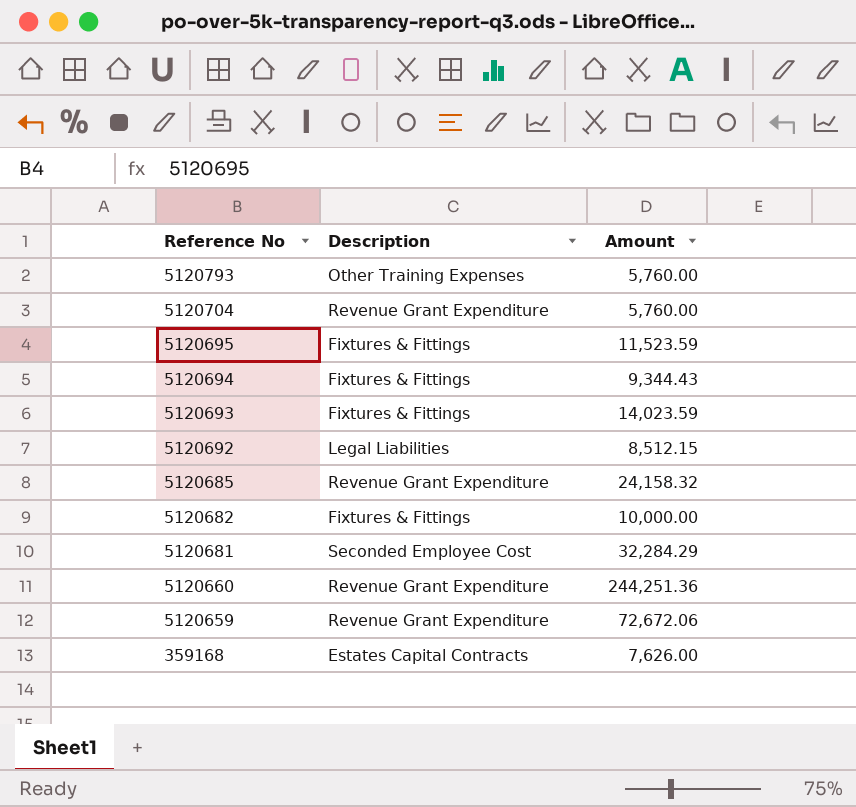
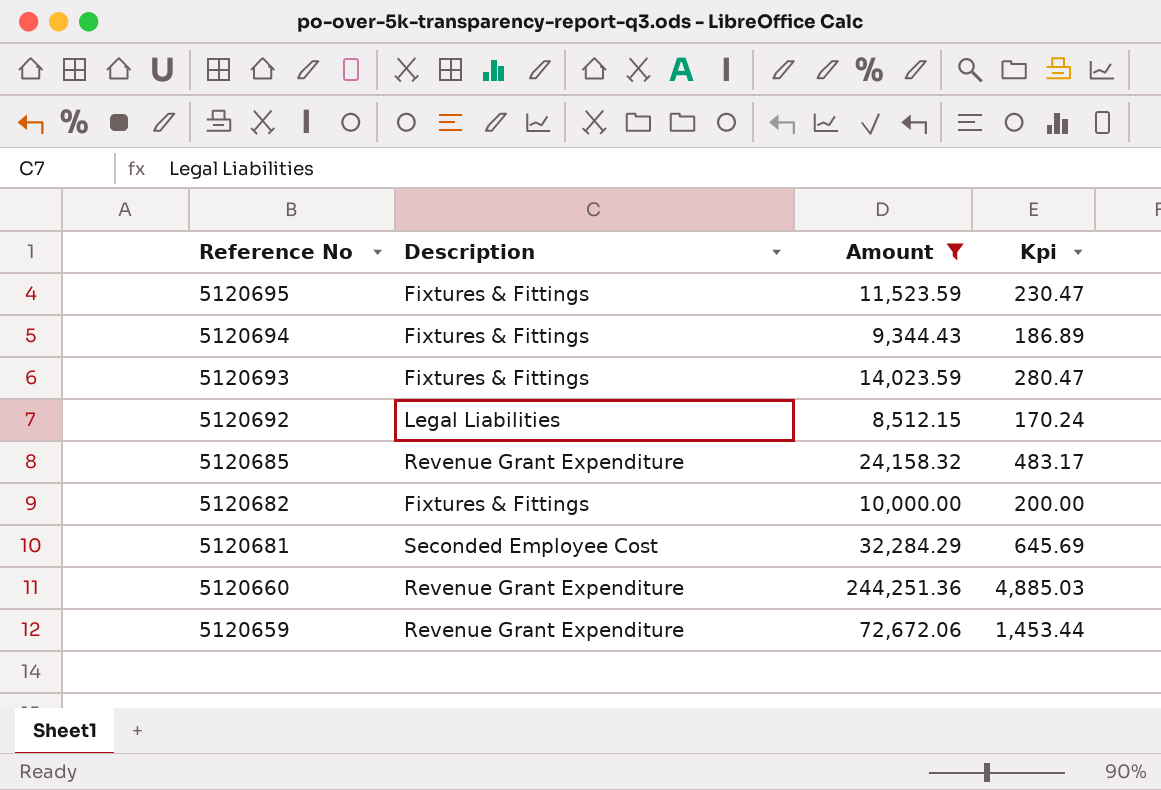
filter: none -> Amount >= 8,512.15
column Kpi | formula: none -> [Amount] * 0.02

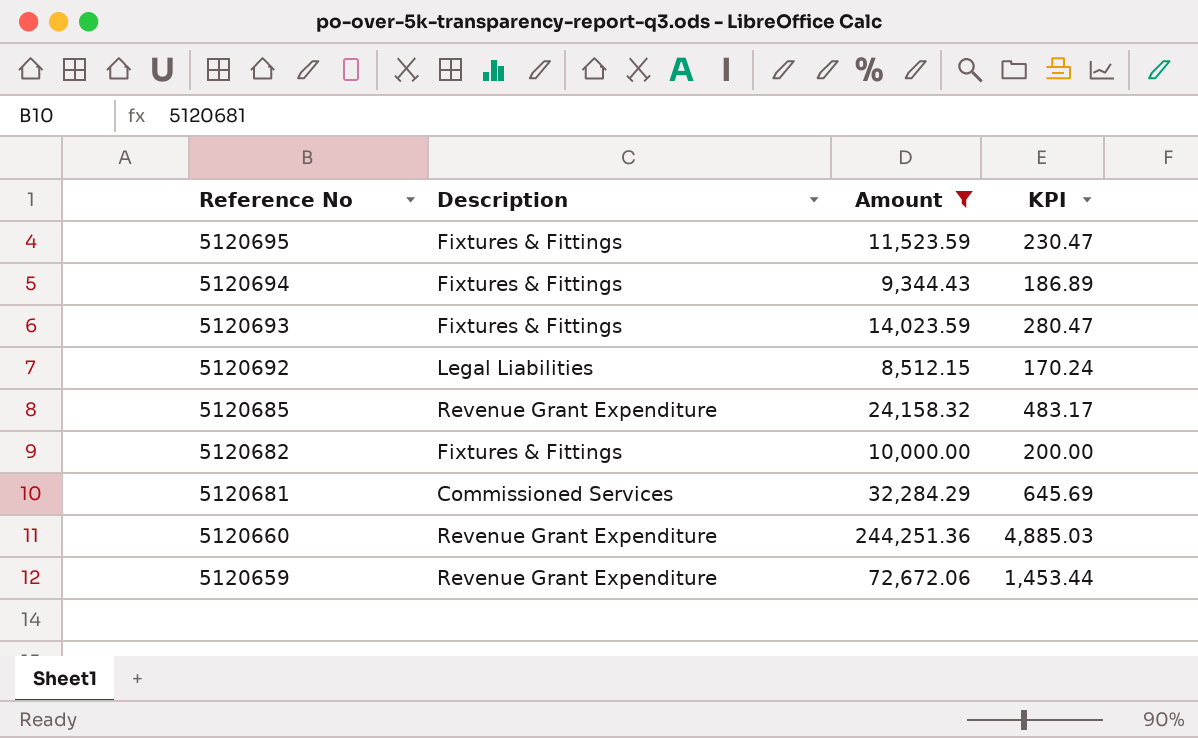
column name: Kpi -> KPI
5120681 | Description: Seconded Employee Cost -> Commissioned Services

